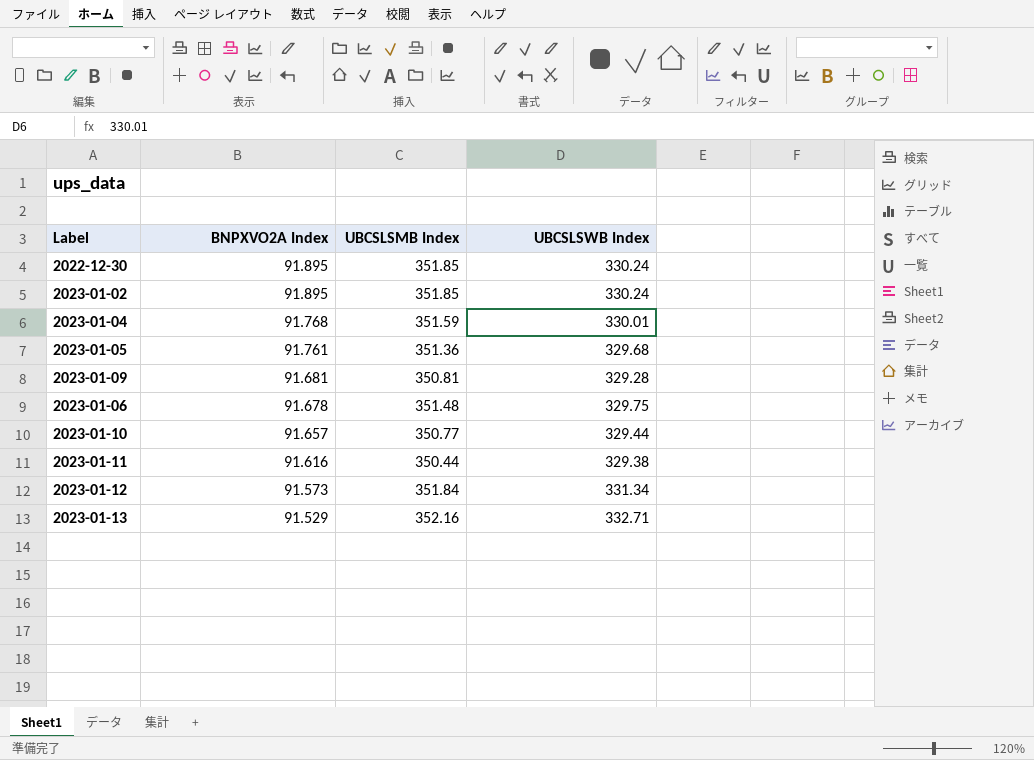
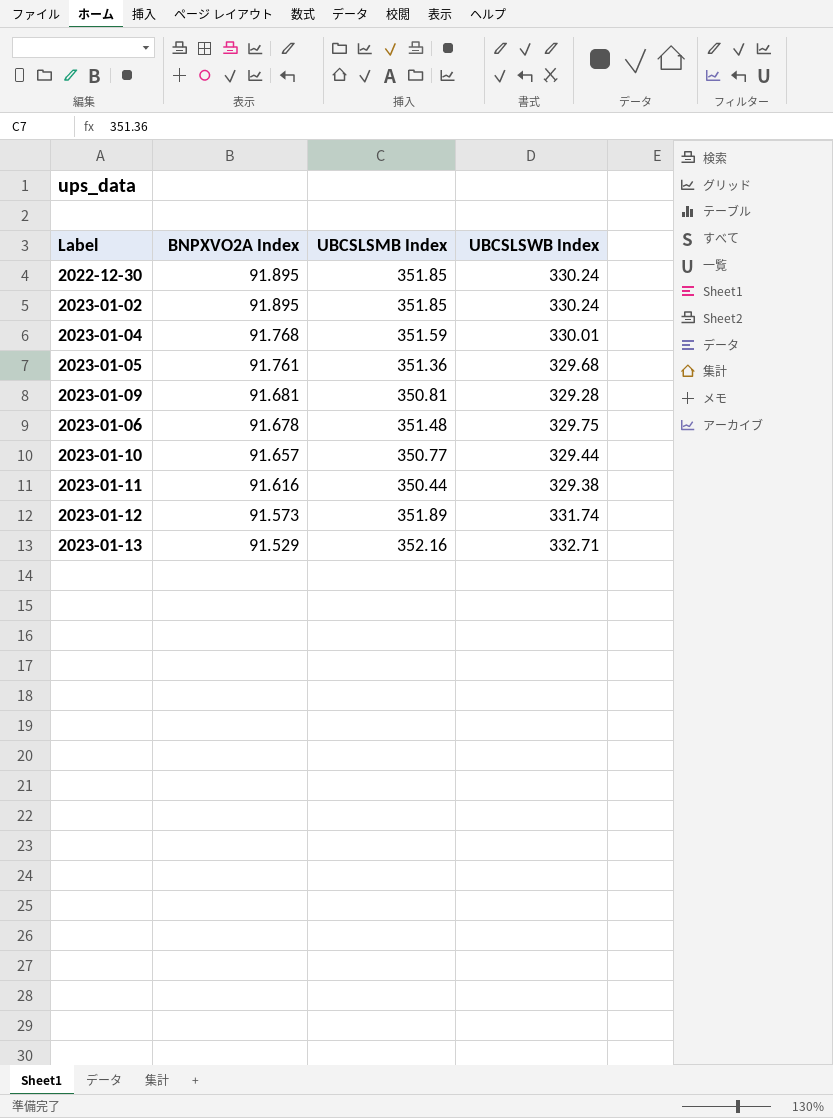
2023-01-12 | UBCSLSMB Index: 351.84 -> 351.89
2023-01-12 | UBCSLSWB Index: 331.34 -> 331.74

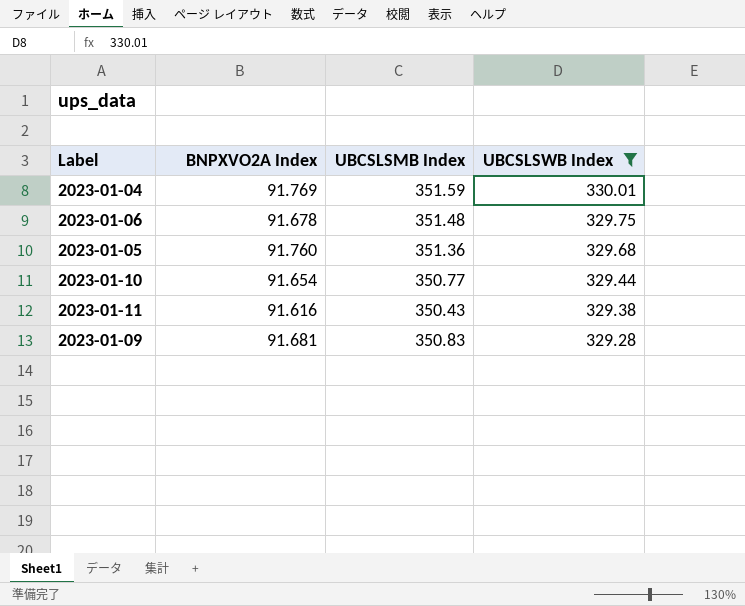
filter: none -> UBCSLSWB Index <= 330.01
row order: BNPXVO2A Index descending -> UBCSLSWB Index descending
2023-01-04 | BNPXVO2A Index: 91.768 -> 91.769
2023-01-05 | BNPXVO2A Index: 91.761 -> 91.760
2023-01-10 | BNPXVO2A Index: 91.657 -> 91.654
2023-01-11 | UBCSLSMB Index: 350.44 -> 350.43
2023-01-09 | UBCSLSMB Index: 350.81 -> 350.83

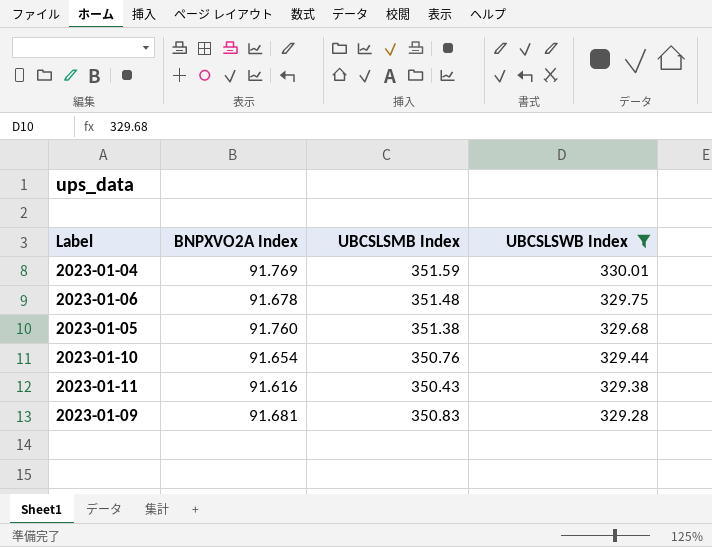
2023-01-05 | UBCSLSMB Index: 351.36 -> 351.38
2023-01-10 | UBCSLSMB Index: 350.77 -> 350.76

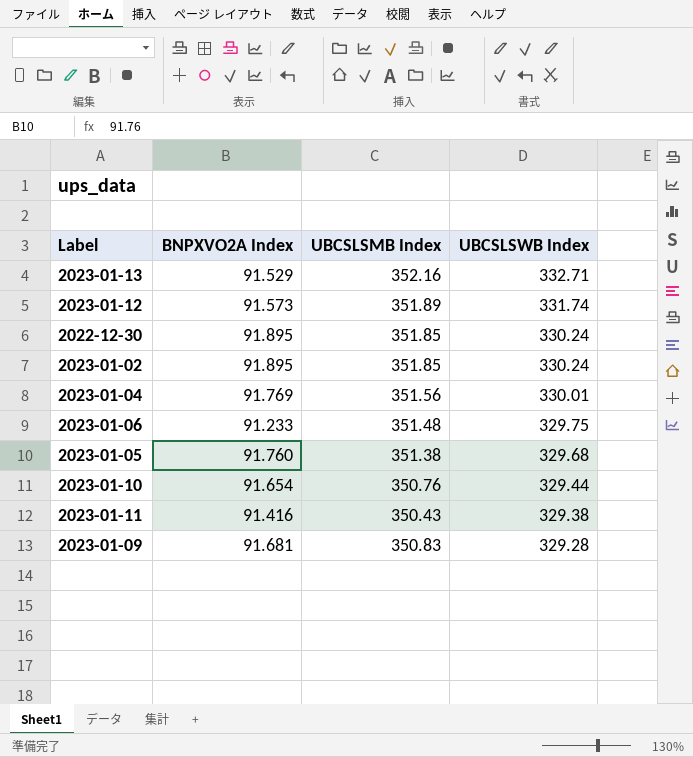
filter: UBCSLSWB Index <= 330.01 -> none
2023-01-04 | UBCSLSMB Index: 351.59 -> 351.56
2023-01-06 | BNPXVO2A Index: 91.678 -> 91.233
2023-01-11 | BNPXVO2A Index: 91.616 -> 91.416

